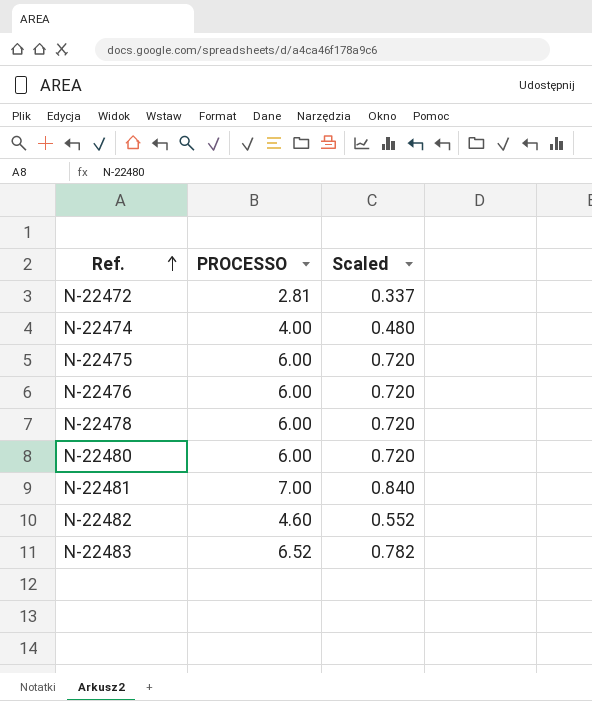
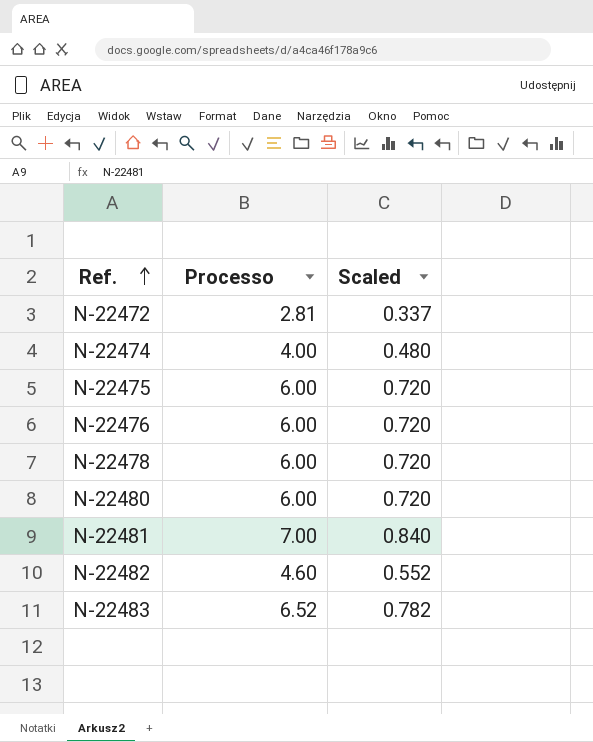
column name: PROCESSO -> Processo

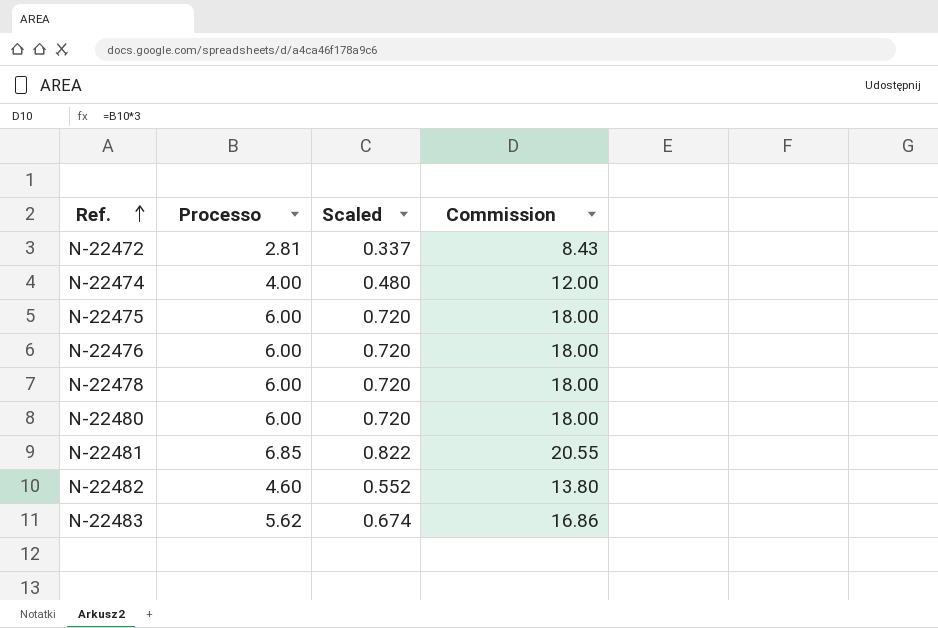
column Commission | formula: none -> [Processo] * 3
N-22481 | Processo: 7.00 -> 6.85
N-22481 | Scaled: 0.840 -> 0.822
N-22483 | Processo: 6.52 -> 5.62
N-22483 | Scaled: 0.782 -> 0.674

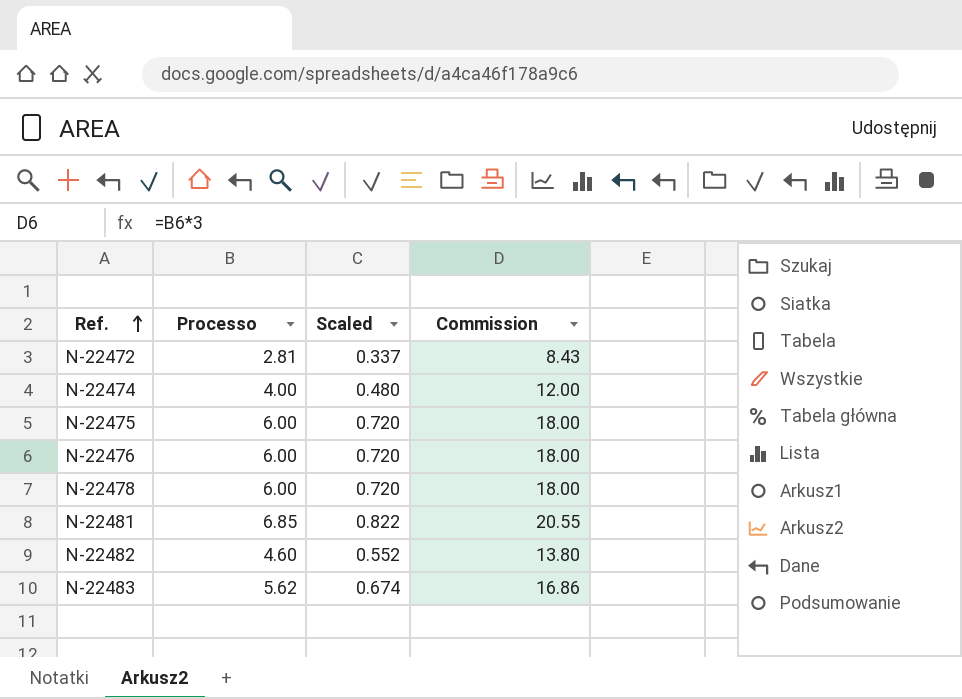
row N-22480: 6.00 | 0.720 | 18.00 -> none

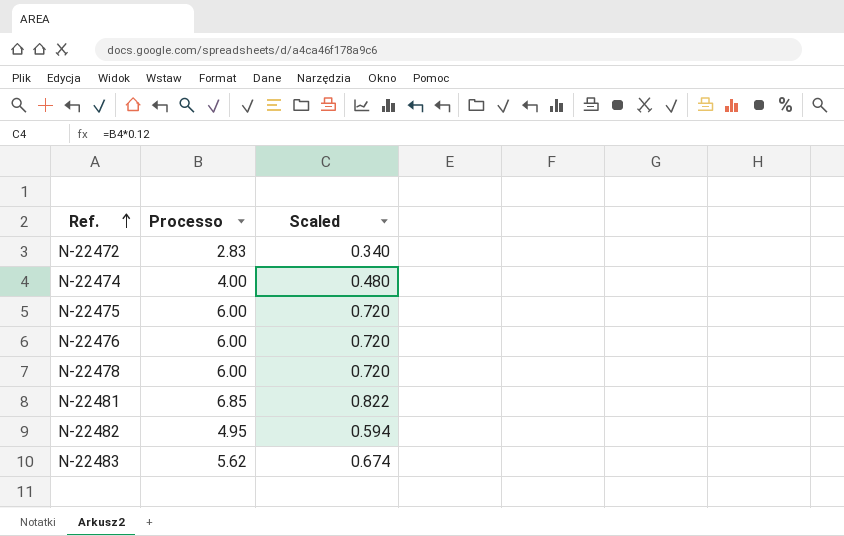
column Commission | formula: [Processo] * 3 -> none
N-22472 | Processo: 2.81 -> 2.83
N-22472 | Scaled: 0.337 -> 0.340
N-22482 | Processo: 4.60 -> 4.95
N-22482 | Scaled: 0.552 -> 0.594

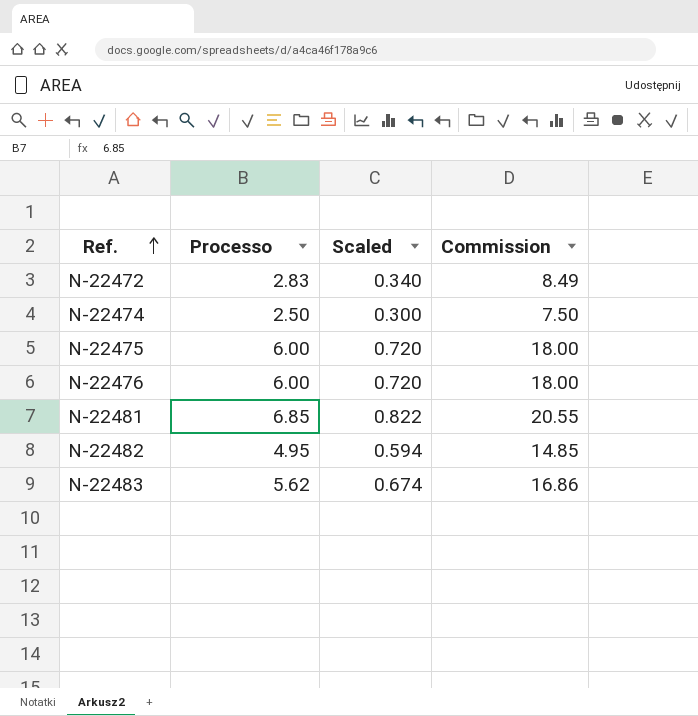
column Commission | formula: none -> [Processo] * 3
row N-22478: 6.00 | 0.720 -> none
N-22474 | Processo: 4.00 -> 2.50
N-22474 | Scaled: 0.480 -> 0.300

